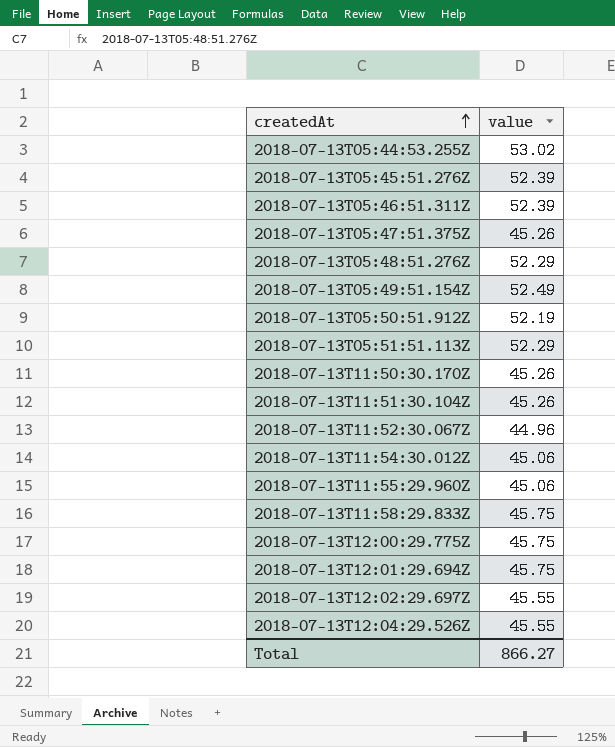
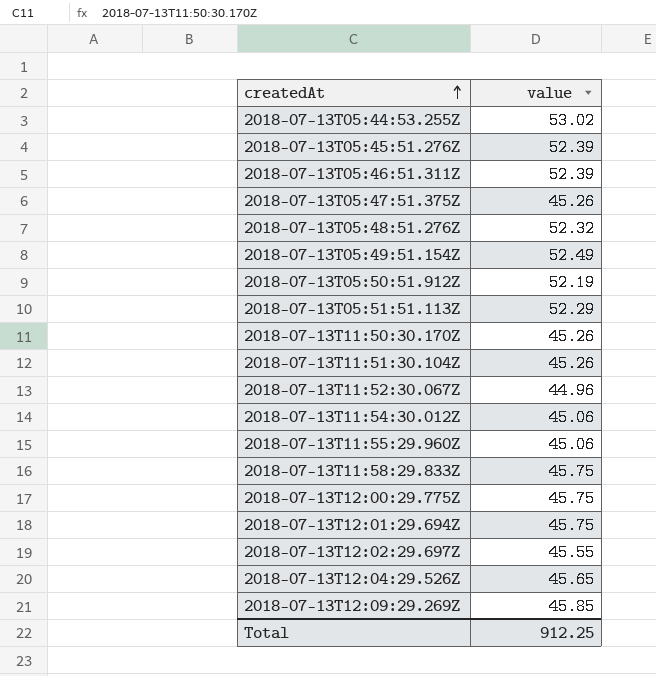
2018-07-13T05:48:51.276Z | value: 52.29 -> 52.32
2018-07-13T12:04:29.526Z | value: 45.55 -> 45.65
row 2018-07-13T12:09:29.269Z: none -> 45.85
Total | value: 866.27 -> 912.25

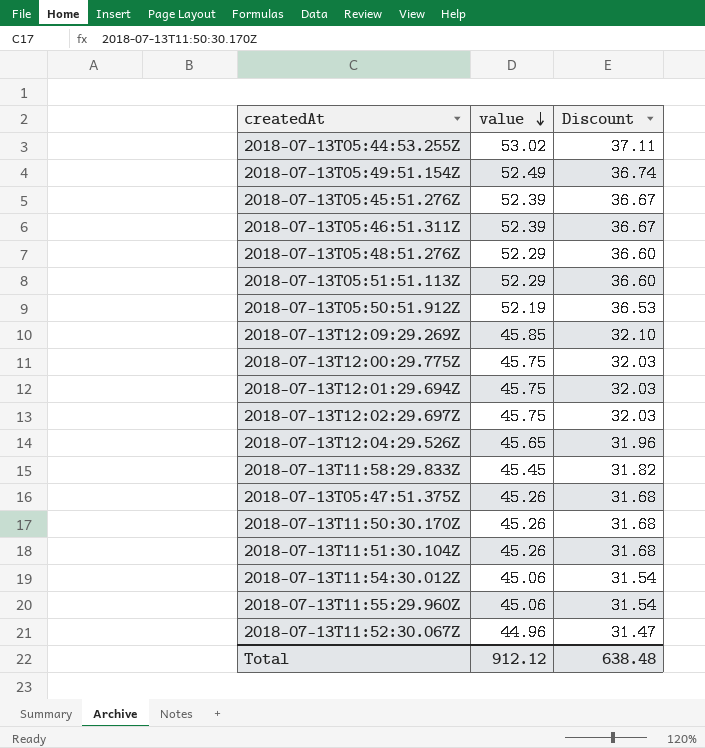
row order: createdAt ascending -> value descending
column Discount | formula: none -> [value] * 0.7
2018-07-13T05:48:51.276Z | value: 52.32 -> 52.29
2018-07-13T12:02:29.697Z | value: 45.55 -> 45.75
2018-07-13T11:58:29.833Z | value: 45.75 -> 45.45
Total | value: 912.25 -> 912.12

